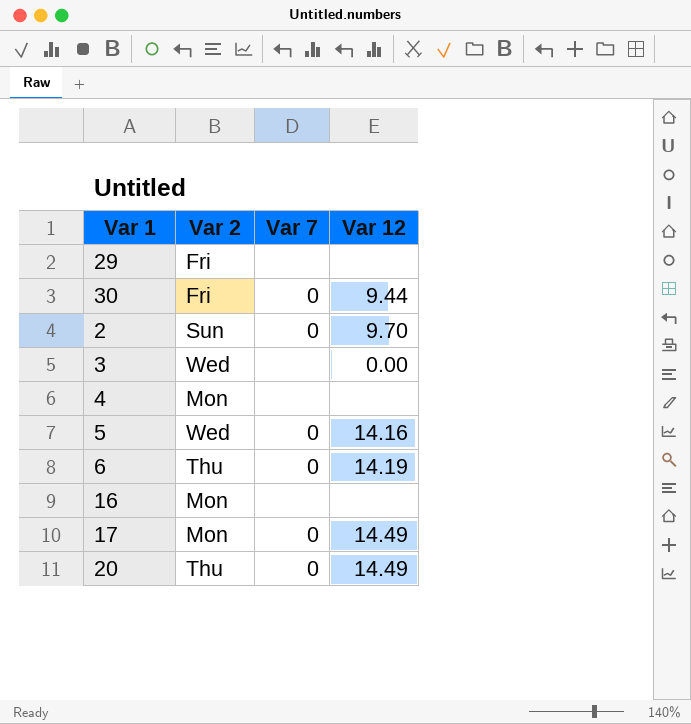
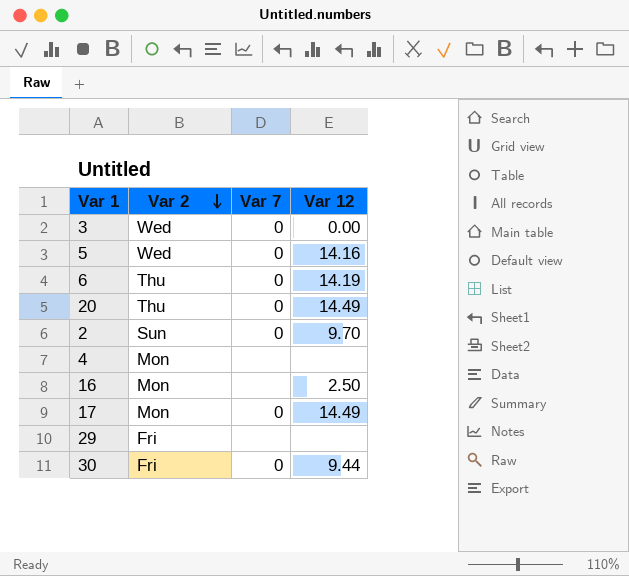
row order: none -> Var 2 descending
3 | Var 7: none -> 0
16 | Var 12: none -> 2.50

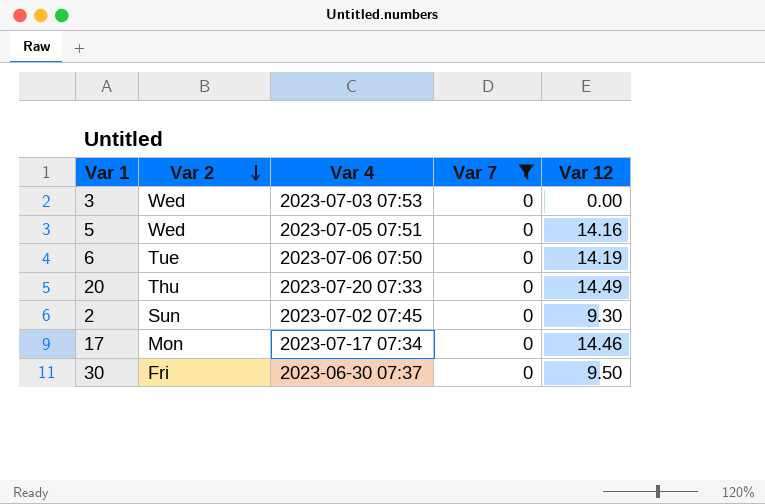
filter: none -> Var 7 = 0
column Var 4 | position: none -> 3
6 | Var 2: Thu -> Tue
2 | Var 12: 9.70 -> 9.30
17 | Var 12: 14.49 -> 14.46
30 | Var 12: 9.44 -> 9.50

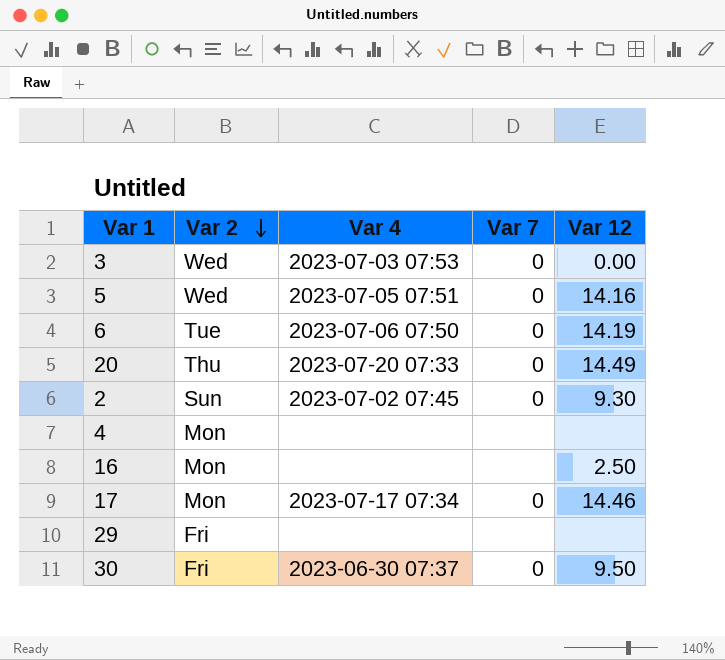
filter: Var 7 = 0 -> none

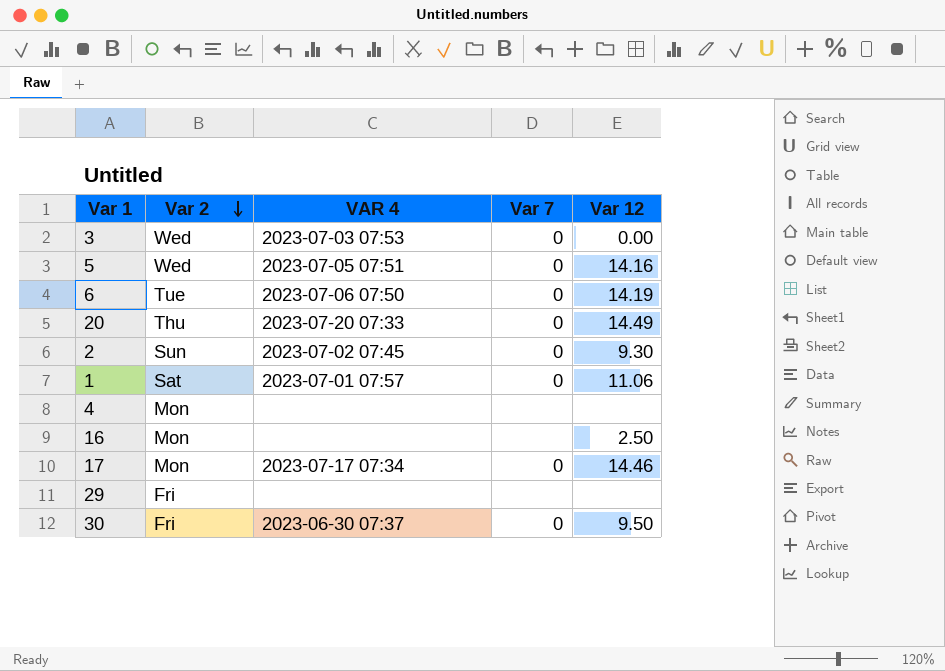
column name: Var 4 -> VAR 4
row 1: none -> Sat | 2023-07-01 07:57 | 0 | 11.06

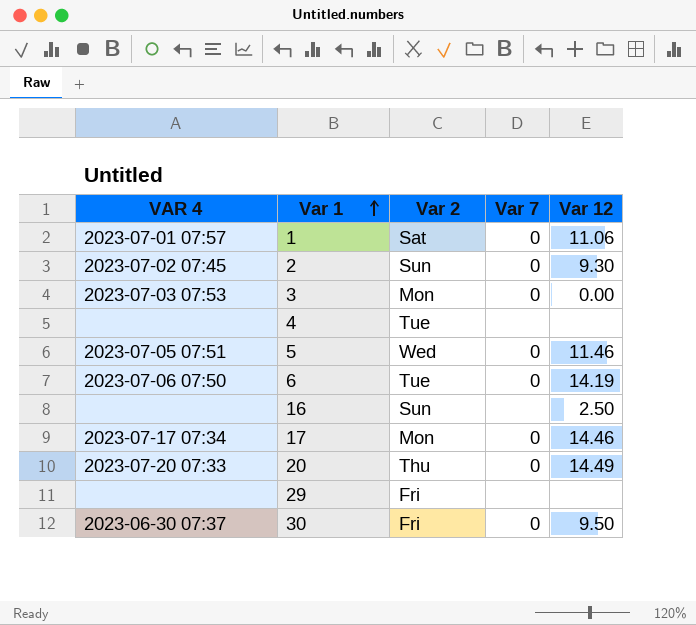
row order: Var 2 descending -> Var 1 ascending
column VAR 4 | position: 3 -> 1
3 | Var 2: Wed -> Mon
4 | Var 2: Mon -> Tue
5 | Var 12: 14.16 -> 11.46
16 | Var 2: Mon -> Sun

